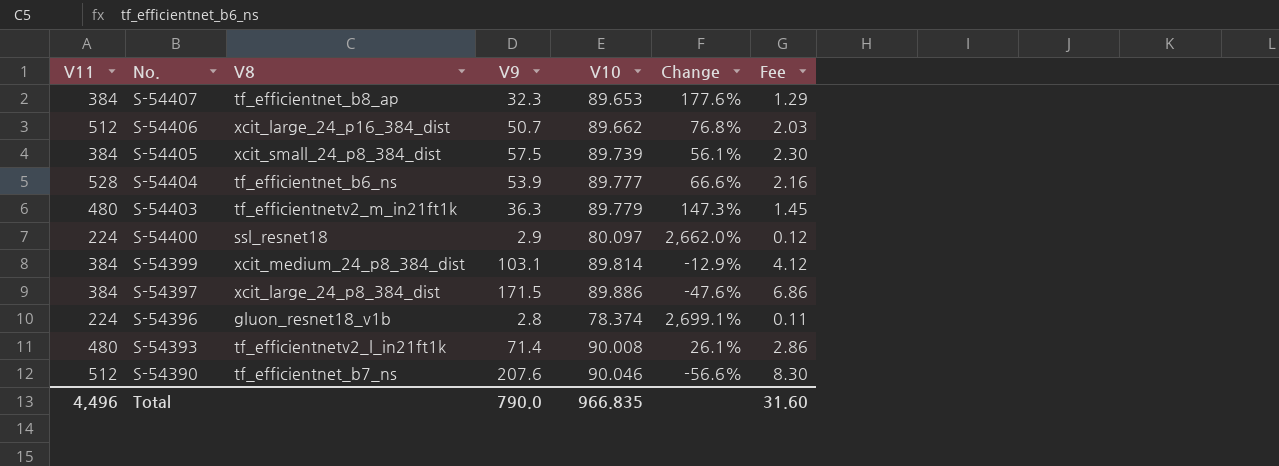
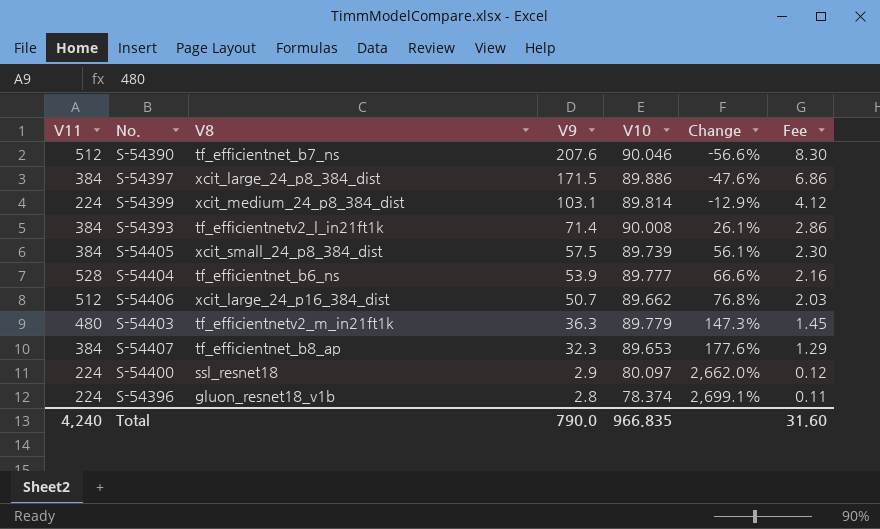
row order: No. descending -> V9 descending
S-54399 | V11: 384 -> 224
S-54393 | V11: 480 -> 384
Total | V11: 4,496 -> 4,240

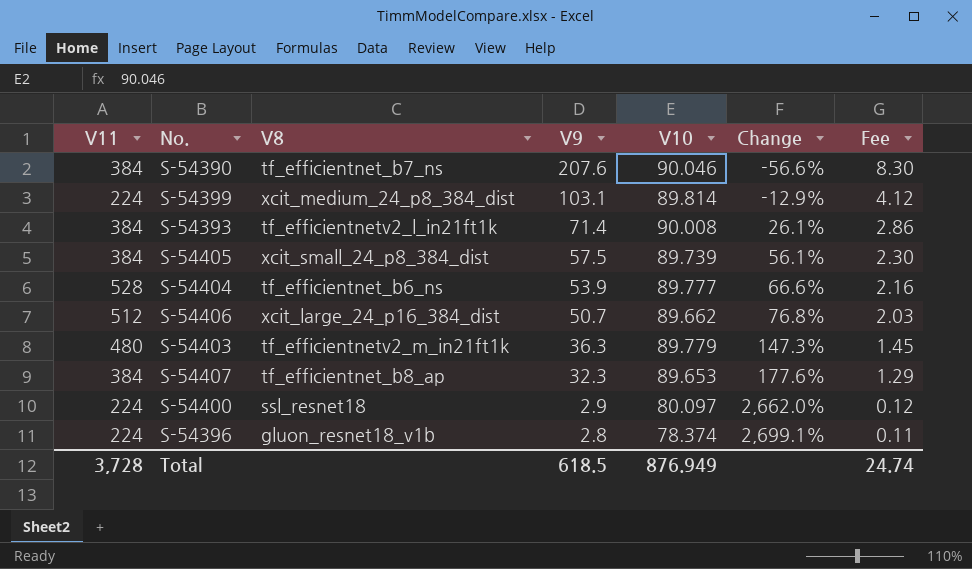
row S-54397: 384 | xcit_large_24_p8_384_dist | 171.5 | 89.886 | -47.6% | 6.86 -> none
S-54390 | V11: 512 -> 384
Total | V11: 4,240 -> 3,728
Total | V9: 790.0 -> 618.5
Total | V10: 966.835 -> 876.949
Total | Fee: 31.60 -> 24.74

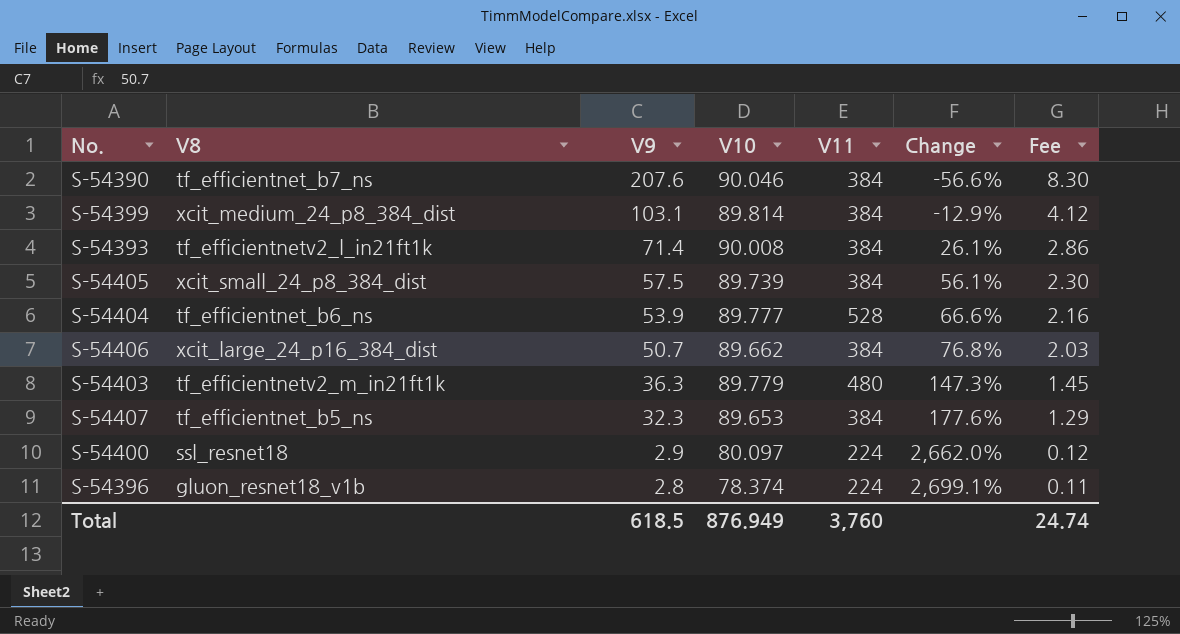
column V11 | position: 1 -> 5
S-54399 | V11: 224 -> 384
S-54406 | V11: 512 -> 384
S-54407 | V8: tf_efficientnet_b8_ap -> tf_efficientnet_b5_ns
Total | V11: 3,728 -> 3,760

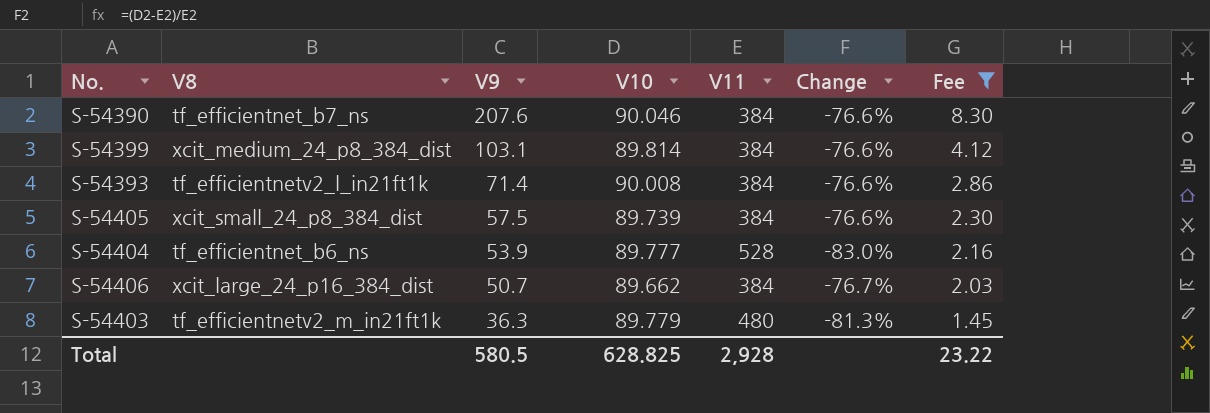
filter: none -> Fee >= 1.45
column Change | formula: ([V10] - [V9]) / [V9] -> ([V10] - [V11]) / [V11]
Total | V9: 618.5 -> 580.5
Total | V10: 876.949 -> 628.825
Total | V11: 3,760 -> 2,928
Total | Fee: 24.74 -> 23.22

